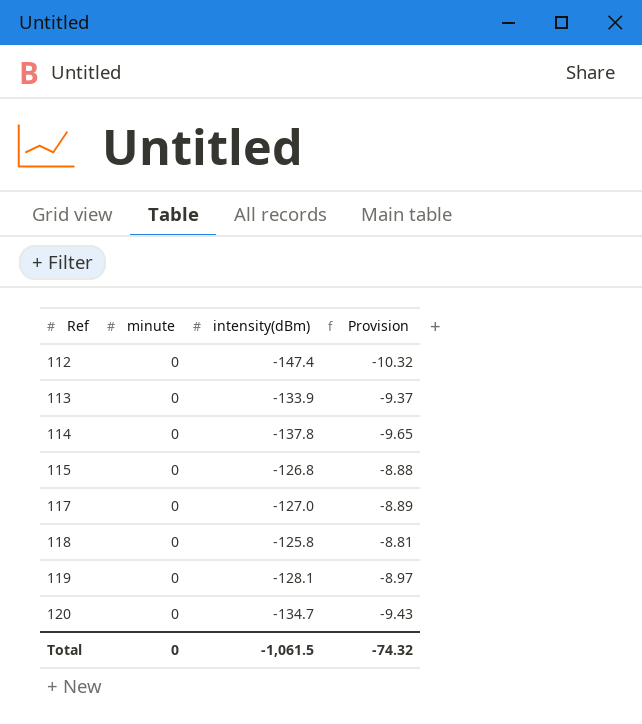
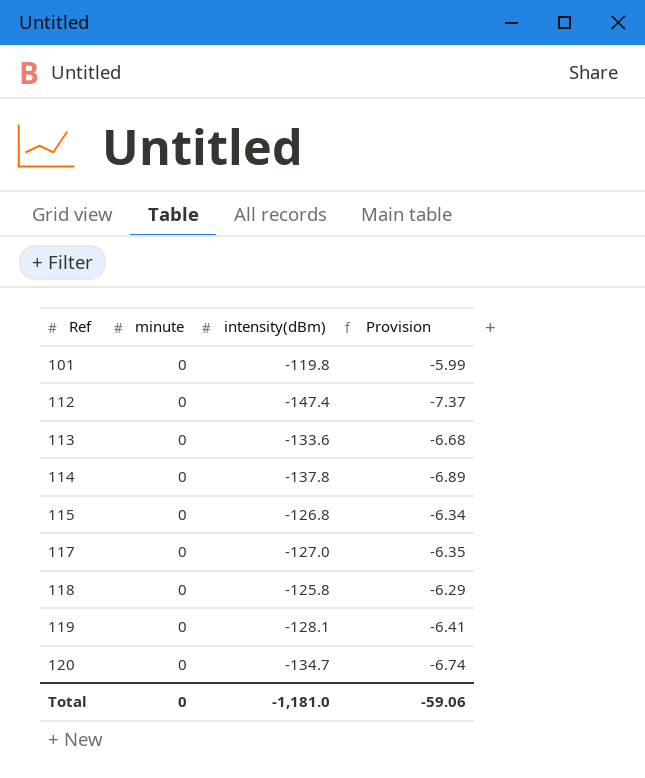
column Provision | formula: [intensity(dBm)] * 0.07 -> [intensity(dBm)] * 0.05
row 101: none -> 0 | -119.8 | -5.99
113 | intensity(dBm): -133.9 -> -133.6
Total | intensity(dBm): -1,061.5 -> -1,181.0
Total | Provision: -74.32 -> -59.06

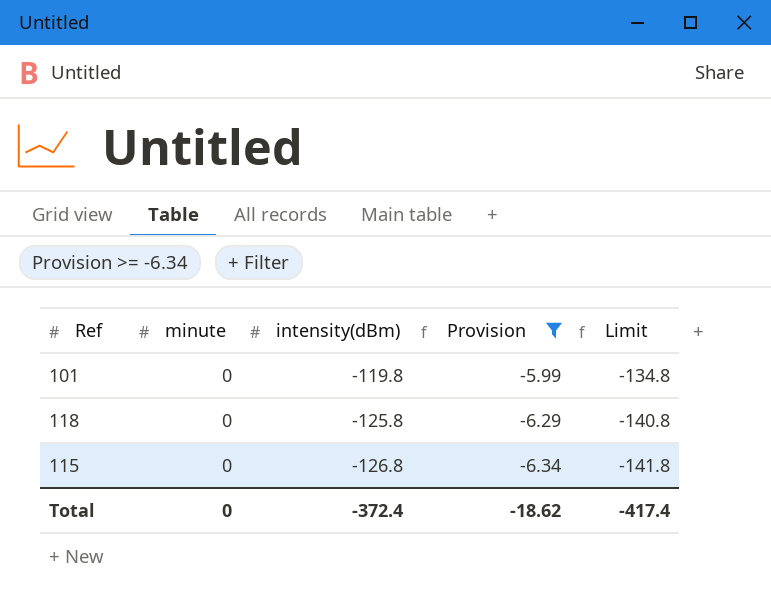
filter: none -> Provision >= -6.34
row order: Ref ascending -> intensity(dBm) descending
column Limit | formula: none -> [intensity(dBm)] - 15
Total | intensity(dBm): -1,181.0 -> -372.4
Total | Provision: -59.06 -> -18.62

